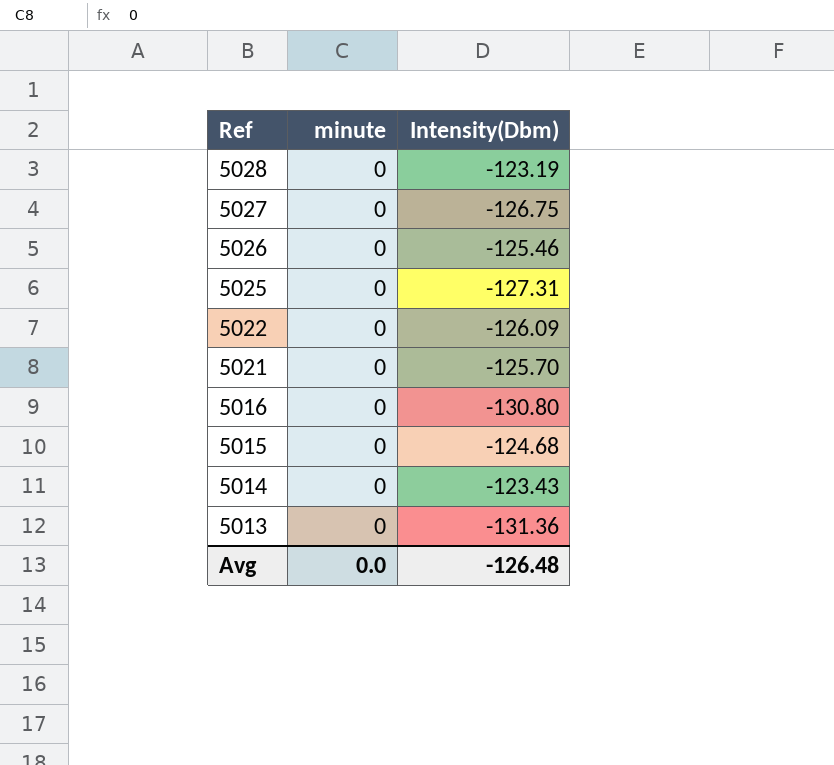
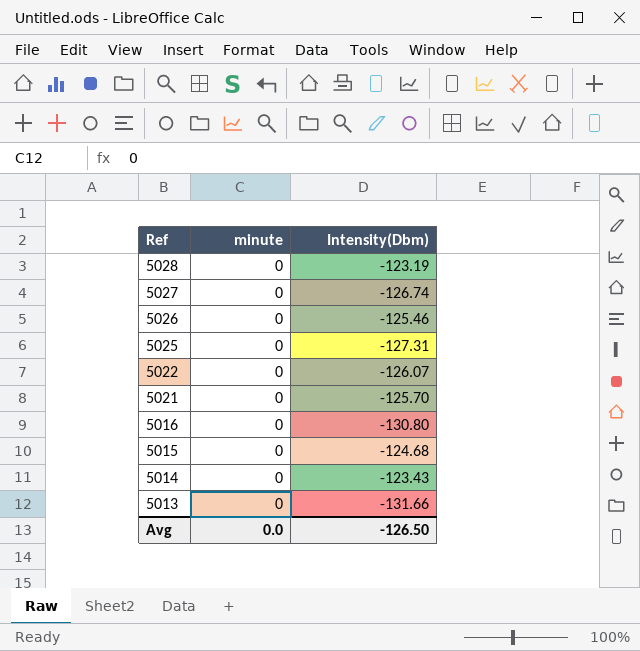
5027 | Intensity(Dbm): -126.75 -> -126.74
5022 | Intensity(Dbm): -126.09 -> -126.07
5013 | Intensity(Dbm): -131.36 -> -131.66
Avg | Intensity(Dbm): -126.48 -> -126.50

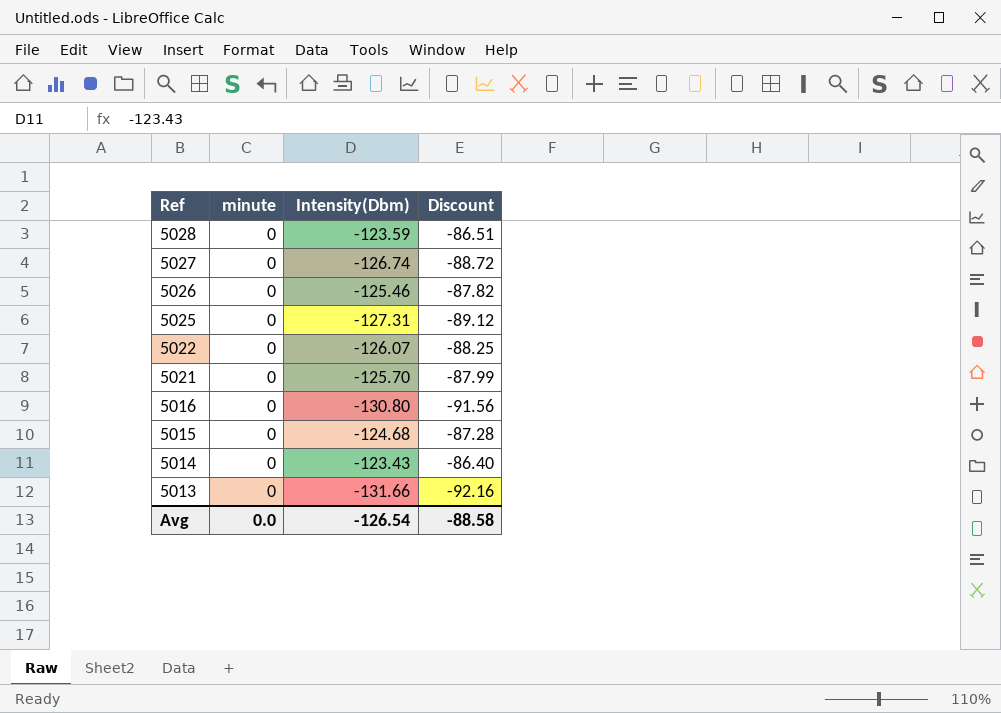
column Discount | formula: none -> [Intensity(Dbm)] * 0.7
5028 | Intensity(Dbm): -123.19 -> -123.59
Avg | Intensity(Dbm): -126.50 -> -126.54

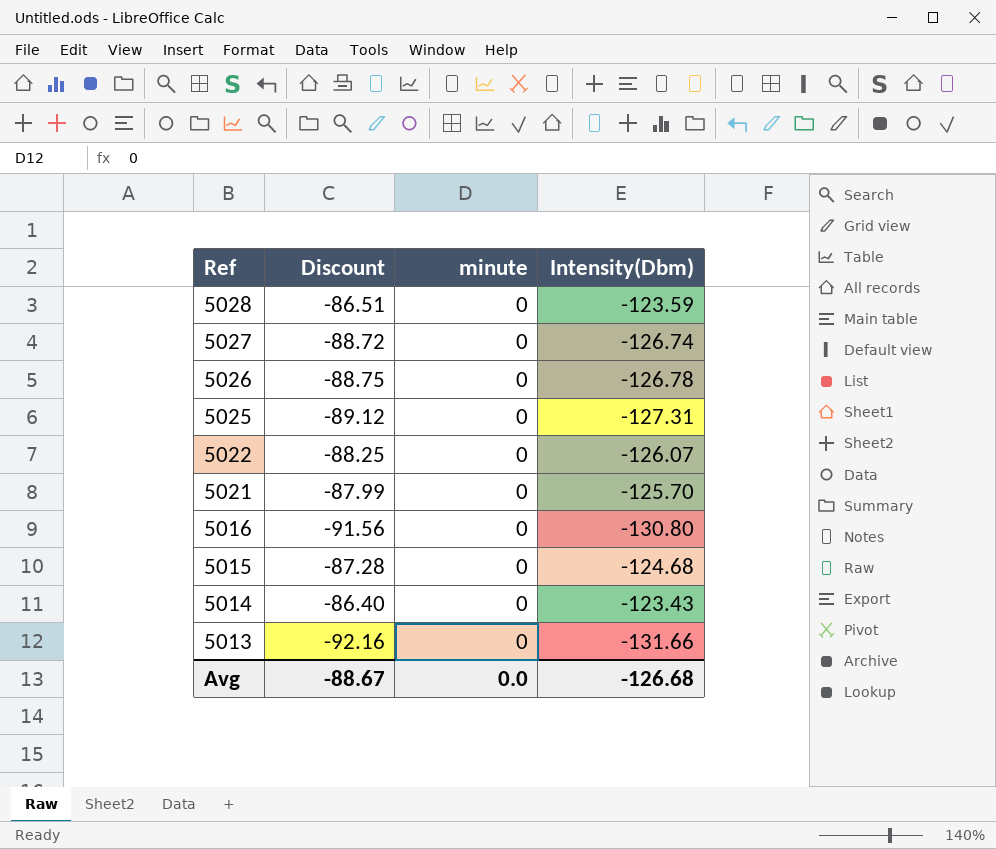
column Discount | position: 4 -> 2
5026 | Discount: -87.82 -> -88.75
5026 | Intensity(Dbm): -125.46 -> -126.78
Avg | Discount: -88.58 -> -88.67
Avg | Intensity(Dbm): -126.54 -> -126.68

